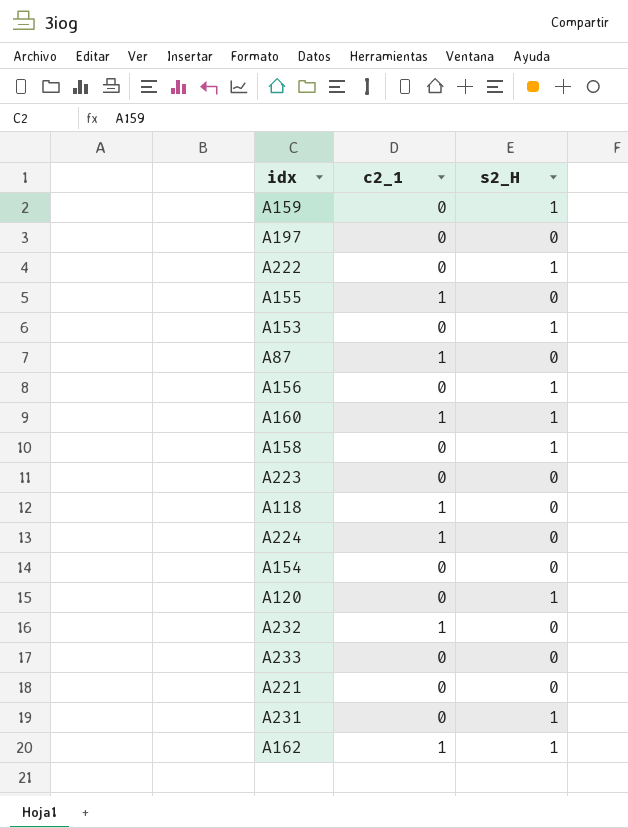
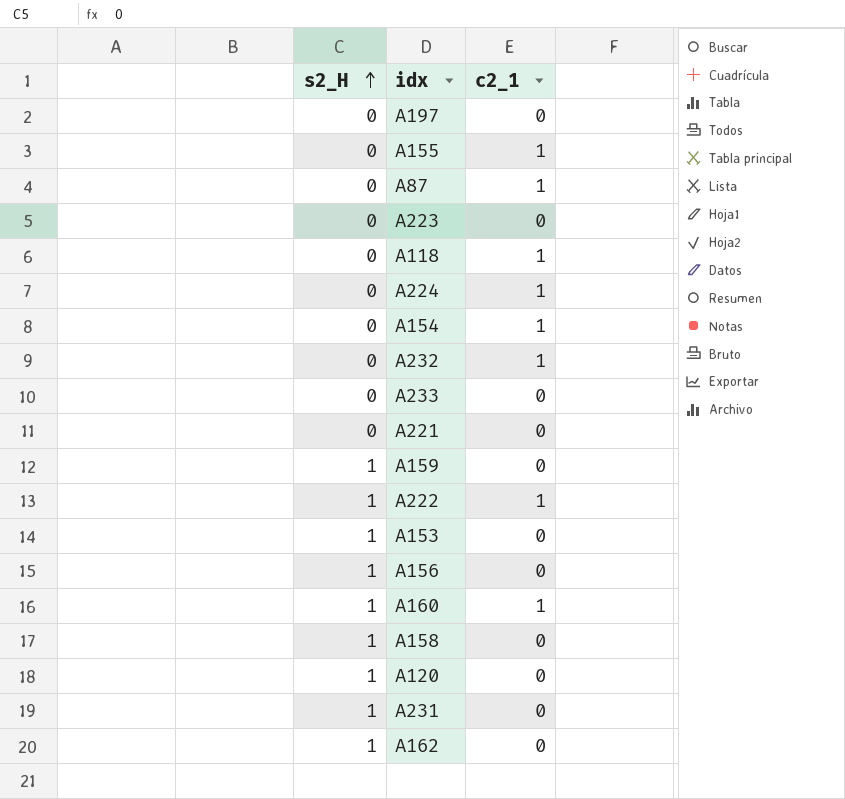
row order: none -> s2_H ascending
column s2_H | position: 3 -> 1
A154 | c2_1: 0 -> 1
A222 | c2_1: 0 -> 1
A162 | c2_1: 1 -> 0

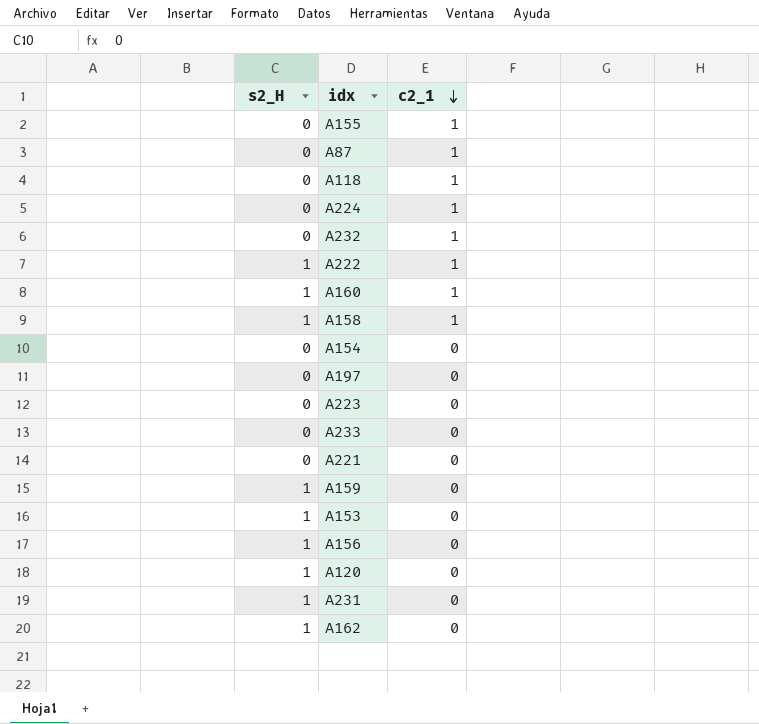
row order: s2_H ascending -> c2_1 descending
A158 | c2_1: 0 -> 1
A154 | c2_1: 1 -> 0

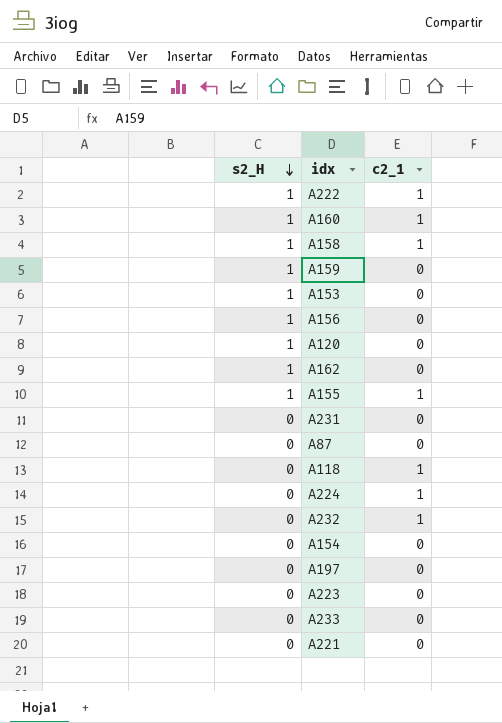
row order: c2_1 descending -> s2_H descending
A155 | s2_H: 0 -> 1
A231 | s2_H: 1 -> 0
A87 | c2_1: 1 -> 0

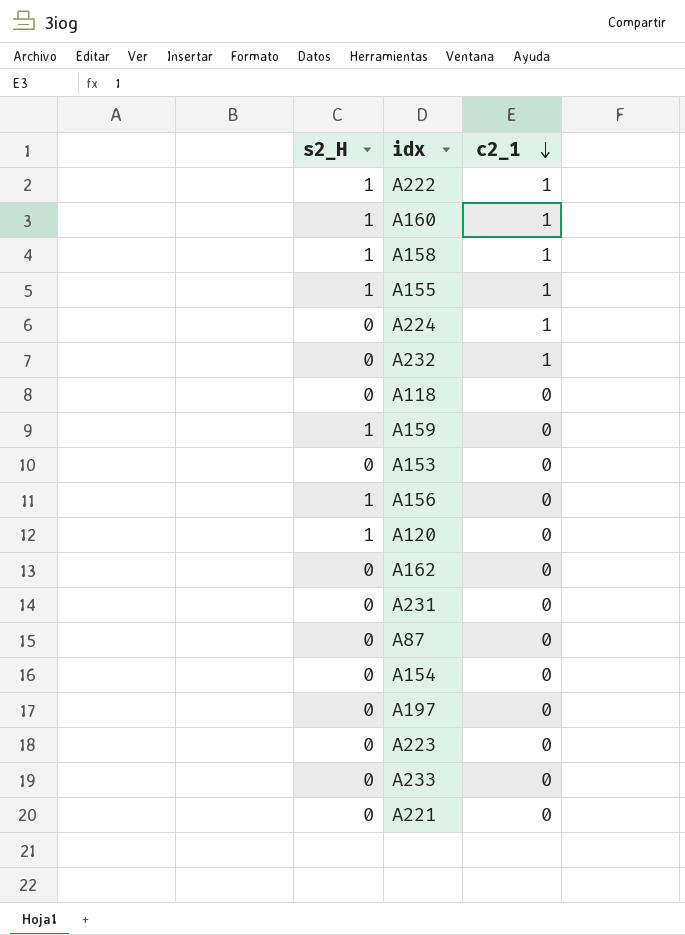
row order: s2_H descending -> c2_1 descending
A118 | c2_1: 1 -> 0
A153 | s2_H: 1 -> 0
A162 | s2_H: 1 -> 0

